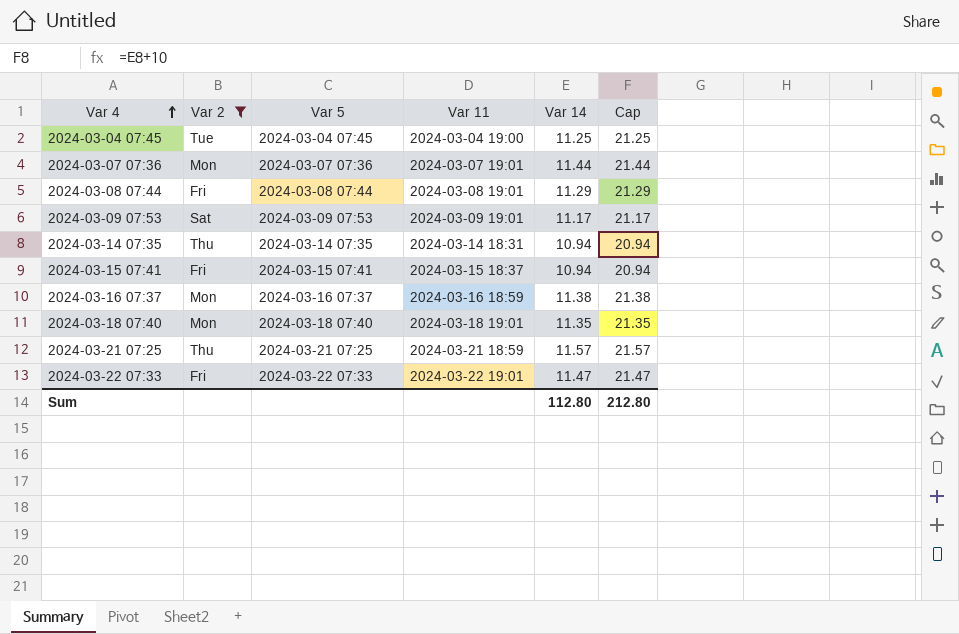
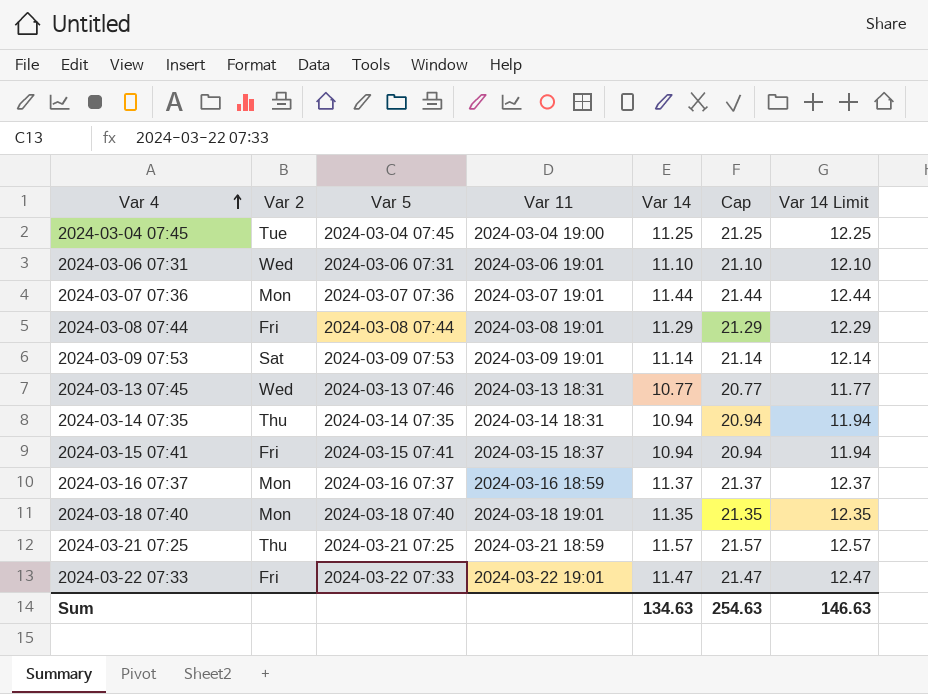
filter: Var 2 != Wed -> none
column Var 14 Limit | formula: none -> [Var 14] + 1
2024-03-09 07:53 | Var 14: 11.17 -> 11.14
2024-03-09 07:53 | Cap: 21.17 -> 21.14
2024-03-16 07:37 | Var 14: 11.38 -> 11.37
2024-03-16 07:37 | Cap: 21.38 -> 21.37
Sum | Var 14: 112.80 -> 134.63
Sum | Cap: 212.80 -> 254.63

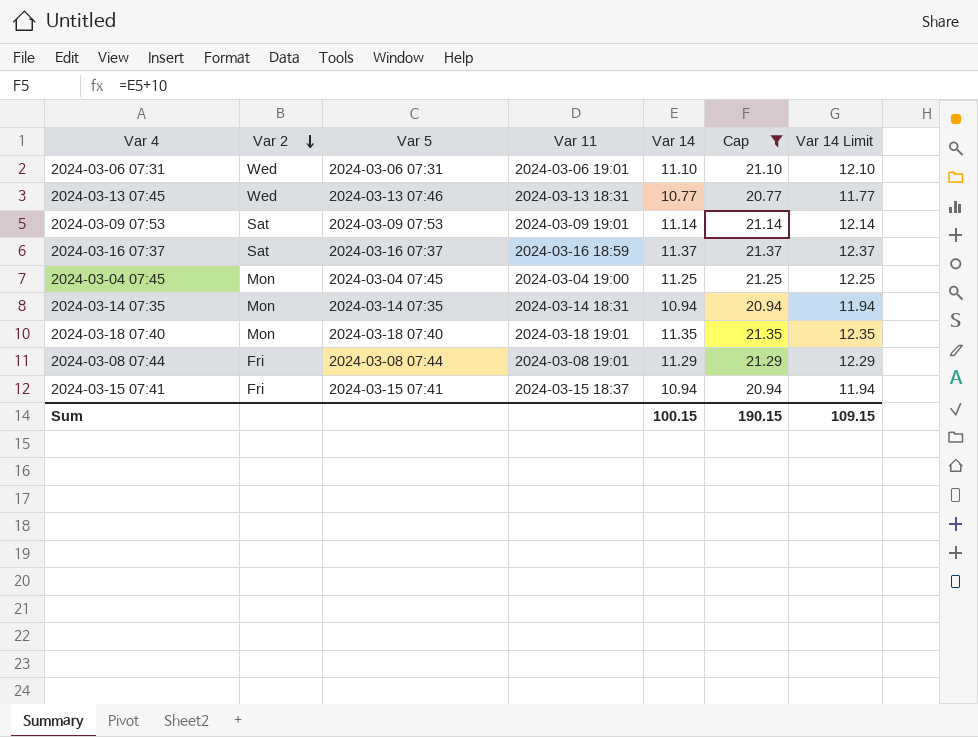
filter: none -> Cap <= 21.37
row order: Var 4 ascending -> Var 2 descending
2024-03-16 07:37 | Var 2: Mon -> Sat
2024-03-04 07:45 | Var 2: Tue -> Mon
2024-03-14 07:35 | Var 2: Thu -> Mon
Sum | Var 14: 134.63 -> 100.15
Sum | Cap: 254.63 -> 190.15
Sum | Var 14 Limit: 146.63 -> 109.15

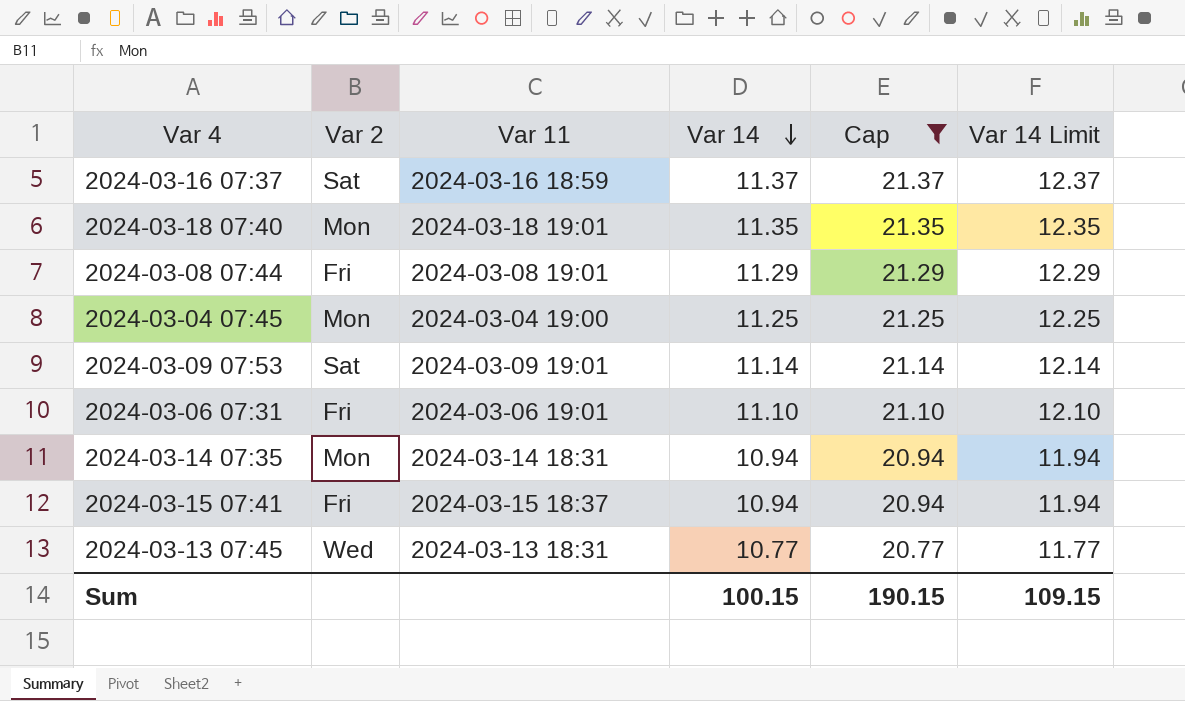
row order: Var 2 descending -> Var 14 descending
column Var 5 | position: 3 -> none
2024-03-06 07:31 | Var 2: Wed -> Fri

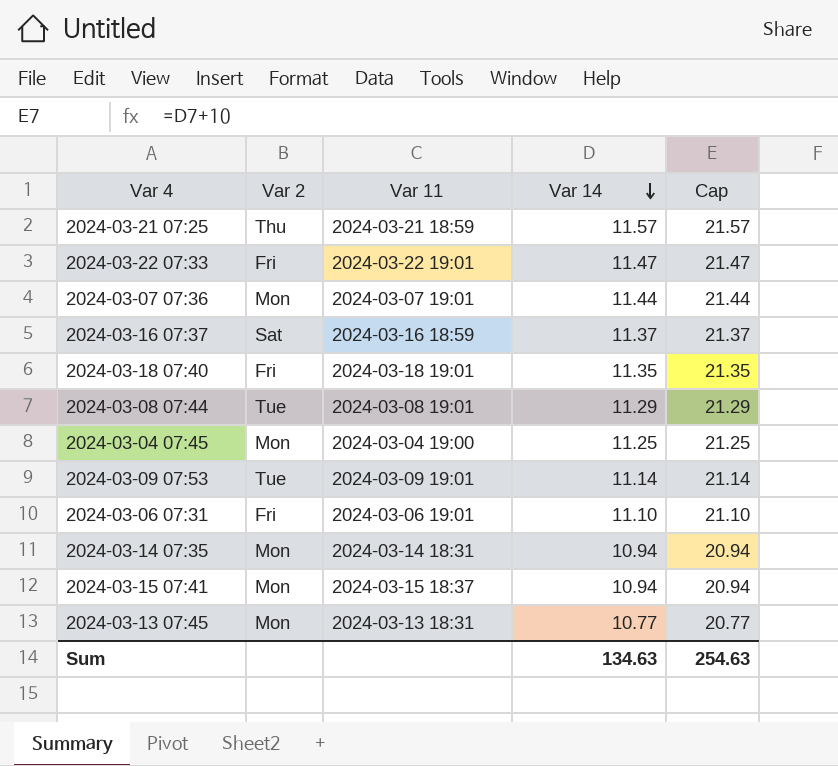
filter: Cap <= 21.37 -> none
column Var 14 Limit | formula: [Var 14] + 1 -> none
2024-03-18 07:40 | Var 2: Mon -> Fri
2024-03-08 07:44 | Var 2: Fri -> Tue
2024-03-09 07:53 | Var 2: Sat -> Tue
2024-03-15 07:41 | Var 2: Fri -> Mon
2024-03-13 07:45 | Var 2: Wed -> Mon
Sum | Var 14: 100.15 -> 134.63
Sum | Cap: 190.15 -> 254.63

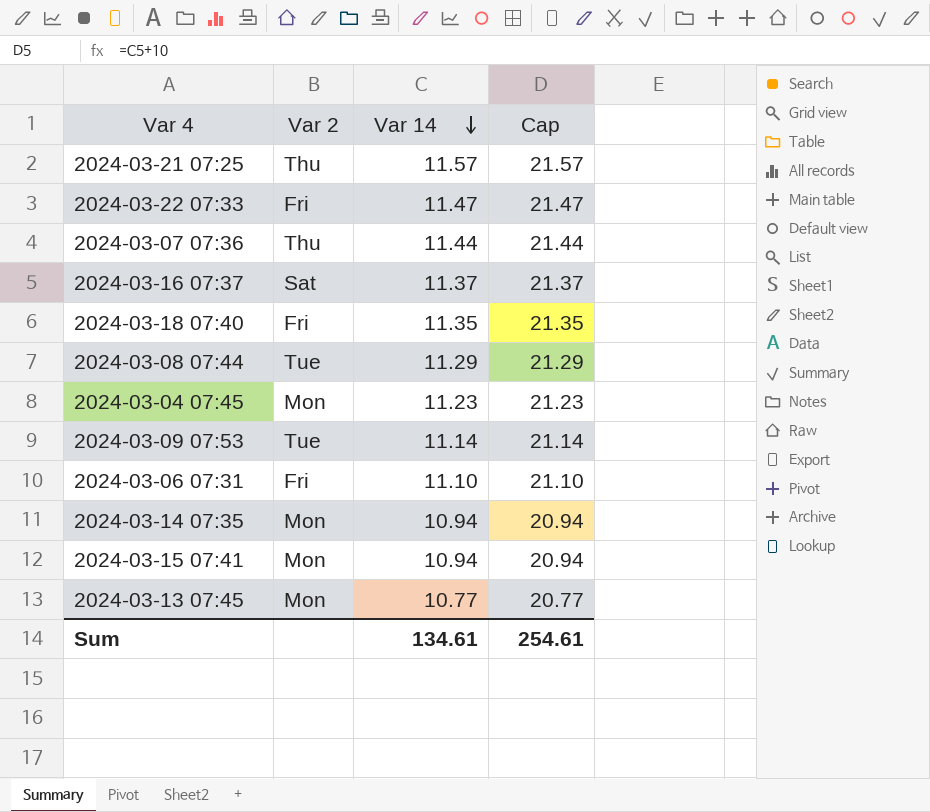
column Var 11 | position: 3 -> none
2024-03-07 07:36 | Var 2: Mon -> Thu
2024-03-04 07:45 | Var 14: 11.25 -> 11.23
2024-03-04 07:45 | Cap: 21.25 -> 21.23
Sum | Var 14: 134.63 -> 134.61
Sum | Cap: 254.63 -> 254.61

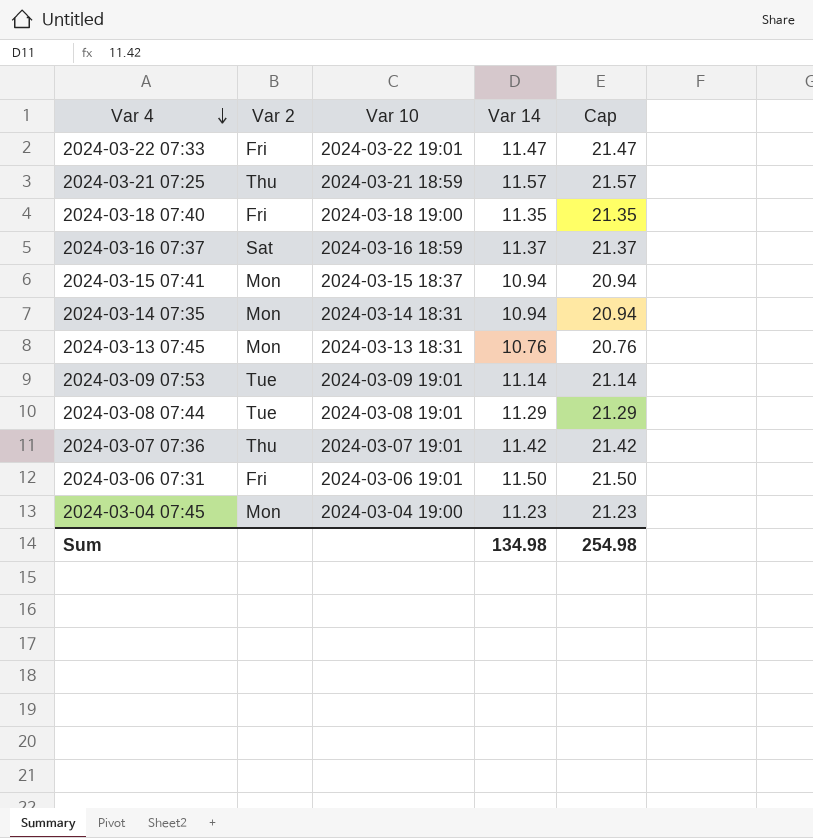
row order: Var 14 descending -> Var 4 descending
column Var 10 | position: none -> 3
2024-03-13 07:45 | Var 14: 10.77 -> 10.76
2024-03-13 07:45 | Cap: 20.77 -> 20.76
2024-03-07 07:36 | Var 14: 11.44 -> 11.42
2024-03-07 07:36 | Cap: 21.44 -> 21.42
2024-03-06 07:31 | Var 14: 11.10 -> 11.50
2024-03-06 07:31 | Cap: 21.10 -> 21.50
Sum | Var 14: 134.61 -> 134.98
Sum | Cap: 254.61 -> 254.98

